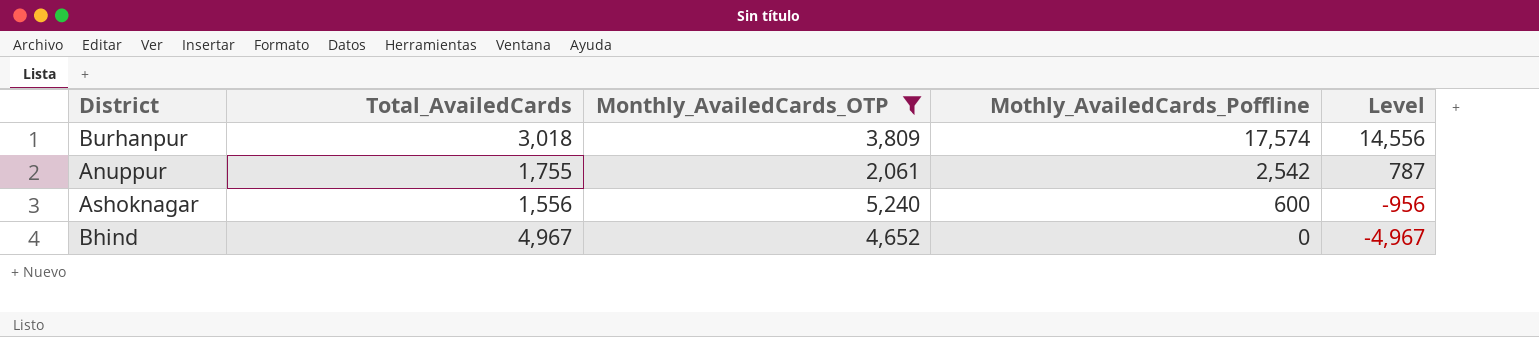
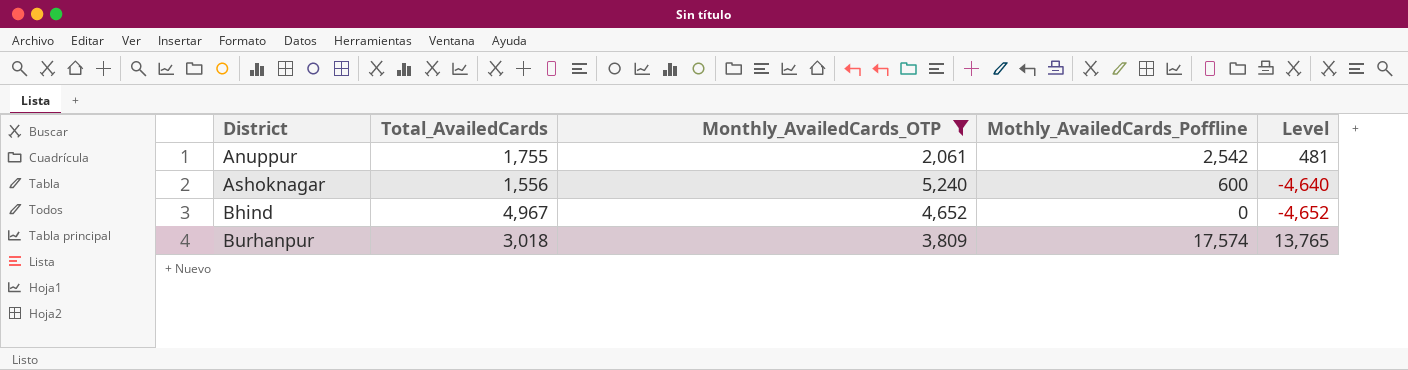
row order: Mothly_AvailedCards_Poffline descending -> District ascending
column Level | formula: [Mothly_AvailedCards_Poffline] - [Total_AvailedCards] -> [Mothly_AvailedCards_Poffline] - [Monthly_AvailedCards_OTP]

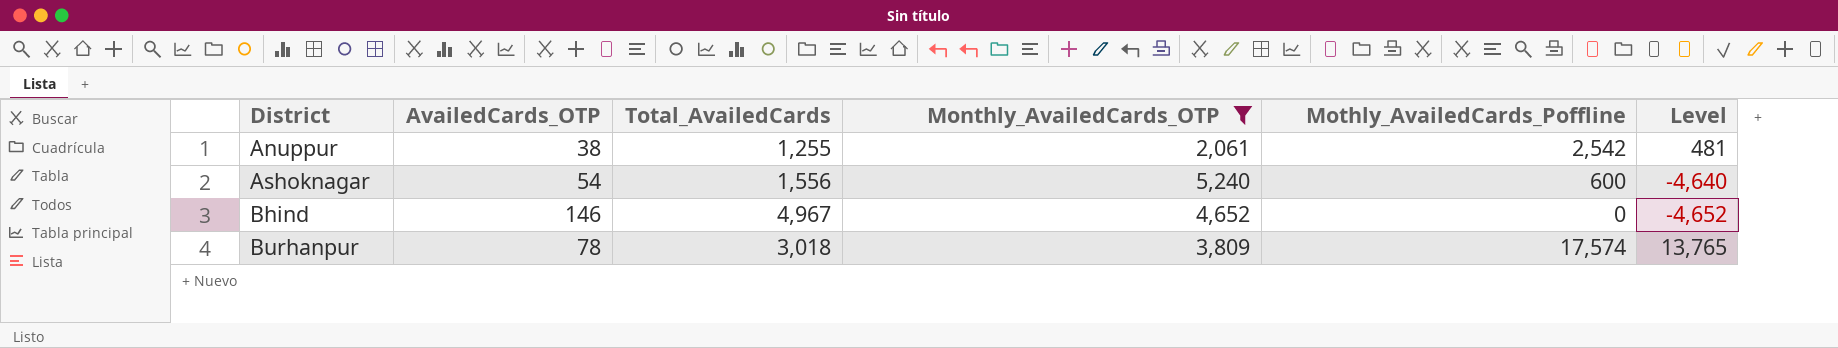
column AvailedCards_OTP | position: none -> 2
Anuppur | Total_AvailedCards: 1,755 -> 1,255

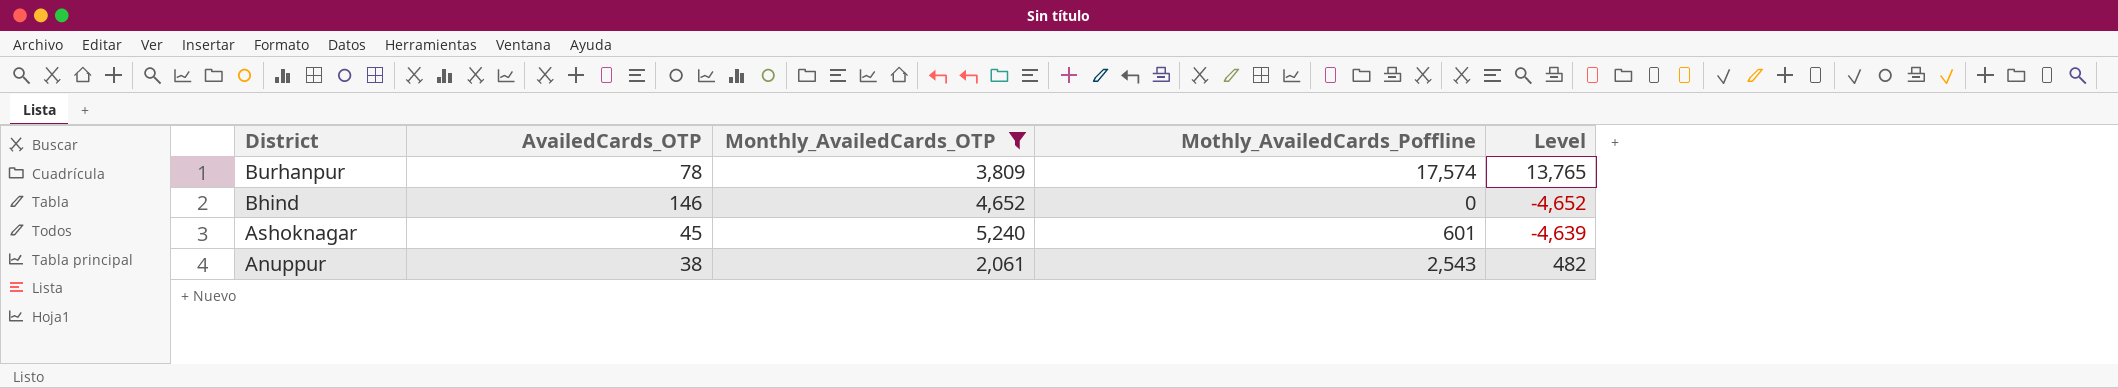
row order: District ascending -> District descending
column Total_AvailedCards | position: 3 -> none
Ashoknagar | AvailedCards_OTP: 54 -> 45
Ashoknagar | Mothly_AvailedCards_Poffline: 600 -> 601
Ashoknagar | Level: -4,640 -> -4,639
Anuppur | Mothly_AvailedCards_Poffline: 2,542 -> 2,543
Anuppur | Level: 481 -> 482

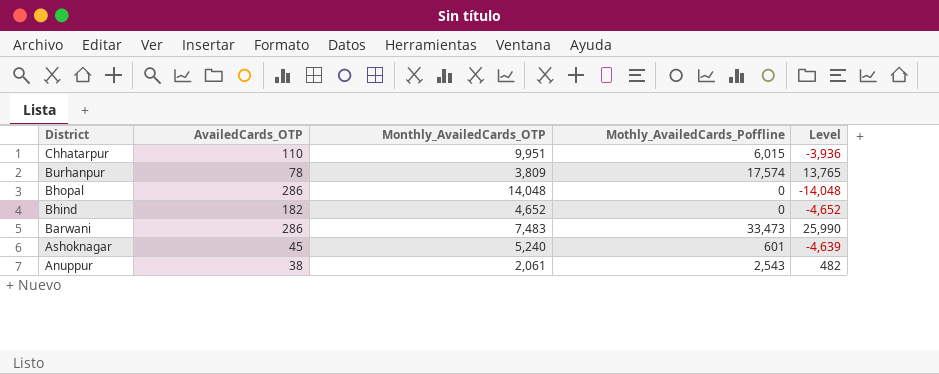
filter: Monthly_AvailedCards_OTP <= 5,240 -> none
Bhind | AvailedCards_OTP: 146 -> 182

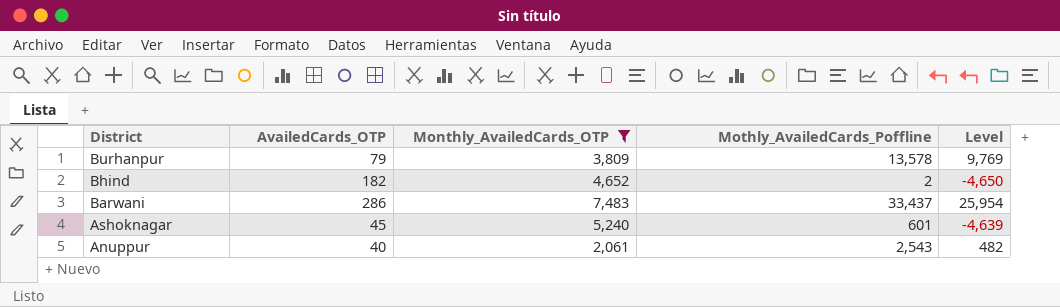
filter: none -> Monthly_AvailedCards_OTP <= 7,483
Burhanpur | AvailedCards_OTP: 78 -> 79
Burhanpur | Mothly_AvailedCards_Poffline: 17,574 -> 13,578
Burhanpur | Level: 13,765 -> 9,769
Bhind | Mothly_AvailedCards_Poffline: 0 -> 2
Bhind | Level: -4,652 -> -4,650
Barwani | Mothly_AvailedCards_Poffline: 33,473 -> 33,437
Barwani | Level: 25,990 -> 25,954
Anuppur | AvailedCards_OTP: 38 -> 40

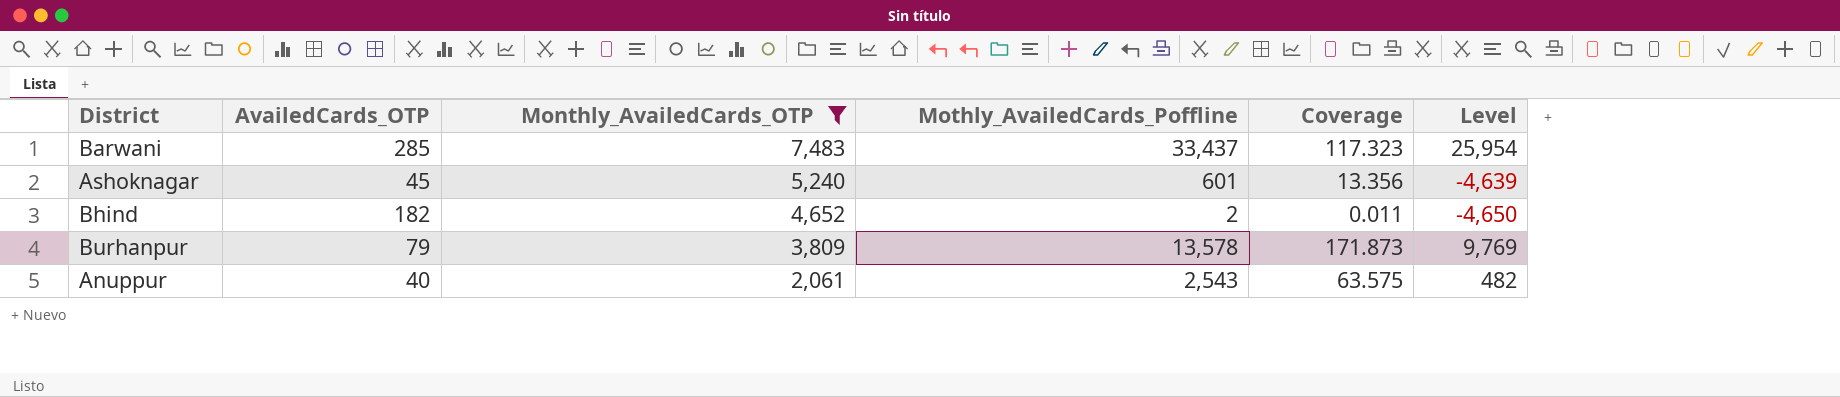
row order: District descending -> Monthly_AvailedCards_OTP descending
column Coverage | formula: none -> [Mothly_AvailedCards_Poffline] / [AvailedCards_OTP]
Barwani | AvailedCards_OTP: 286 -> 285

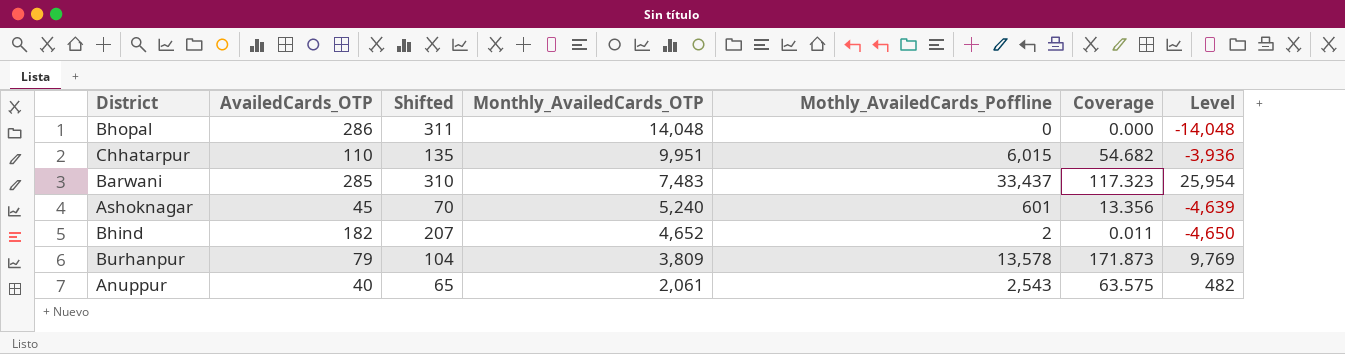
filter: Monthly_AvailedCards_OTP <= 7,483 -> none
column Shifted | formula: none -> [AvailedCards_OTP] + 25

